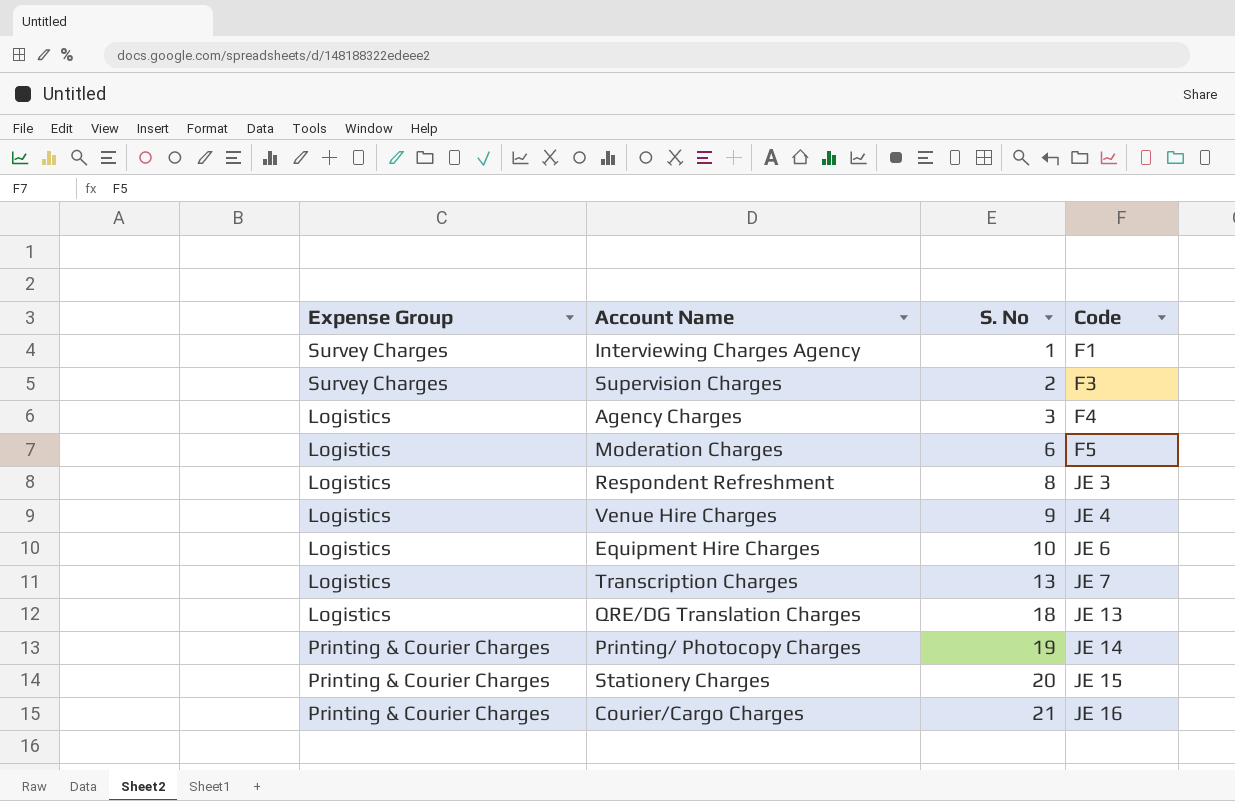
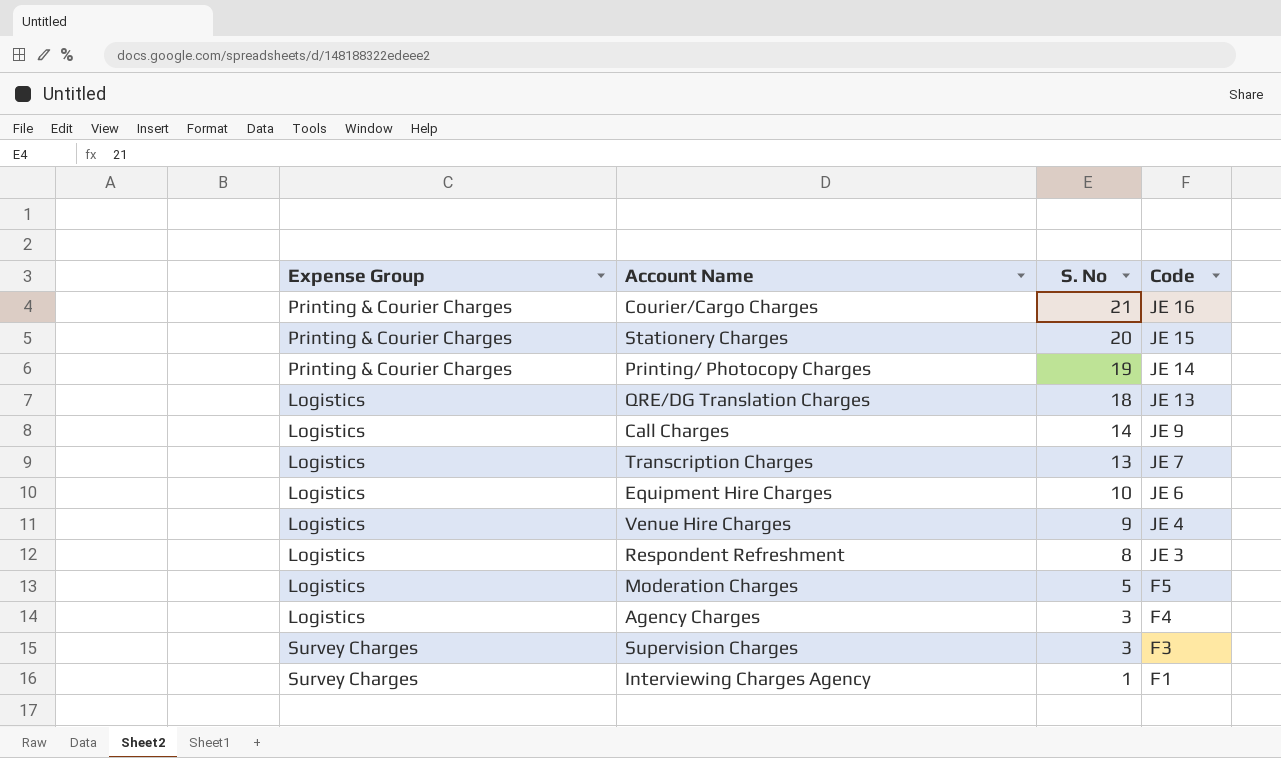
row order: S. No ascending -> S. No descending
row Call Charges: none -> Logistics | 14 | JE 9
Moderation Charges | S. No: 6 -> 5
Supervision Charges | S. No: 2 -> 3

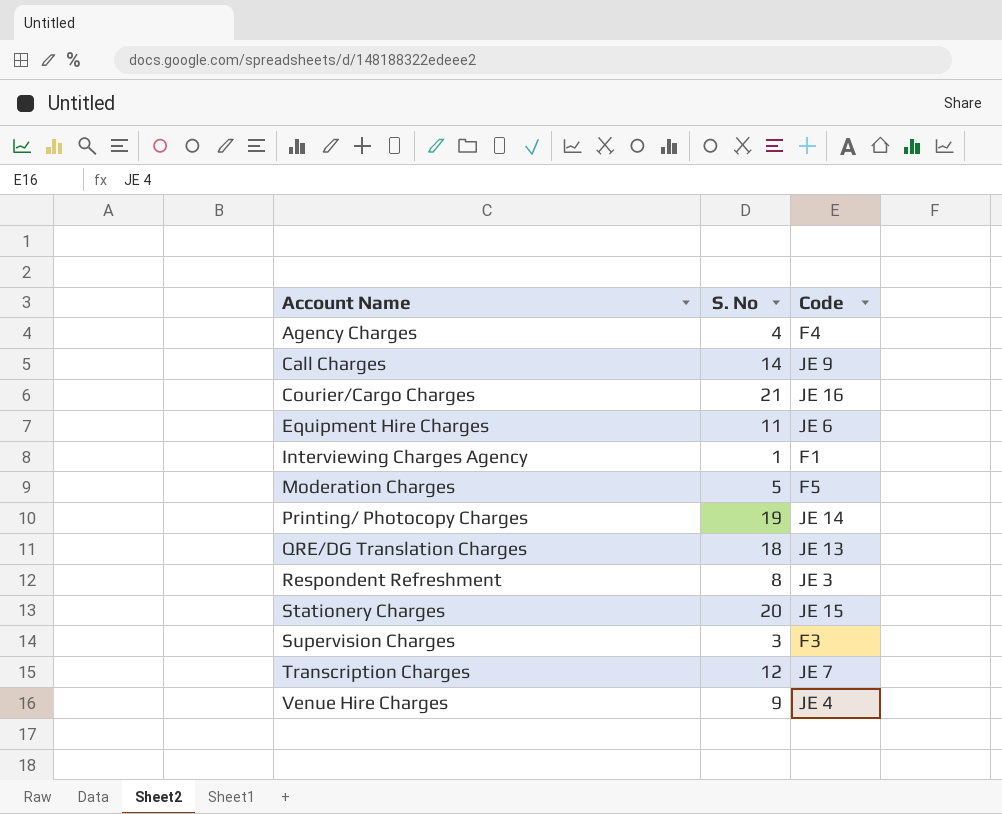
row order: S. No descending -> Account Name ascending
column Expense Group | position: 1 -> none
Agency Charges | S. No: 3 -> 4
Equipment Hire Charges | S. No: 10 -> 11
Transcription Charges | S. No: 13 -> 12

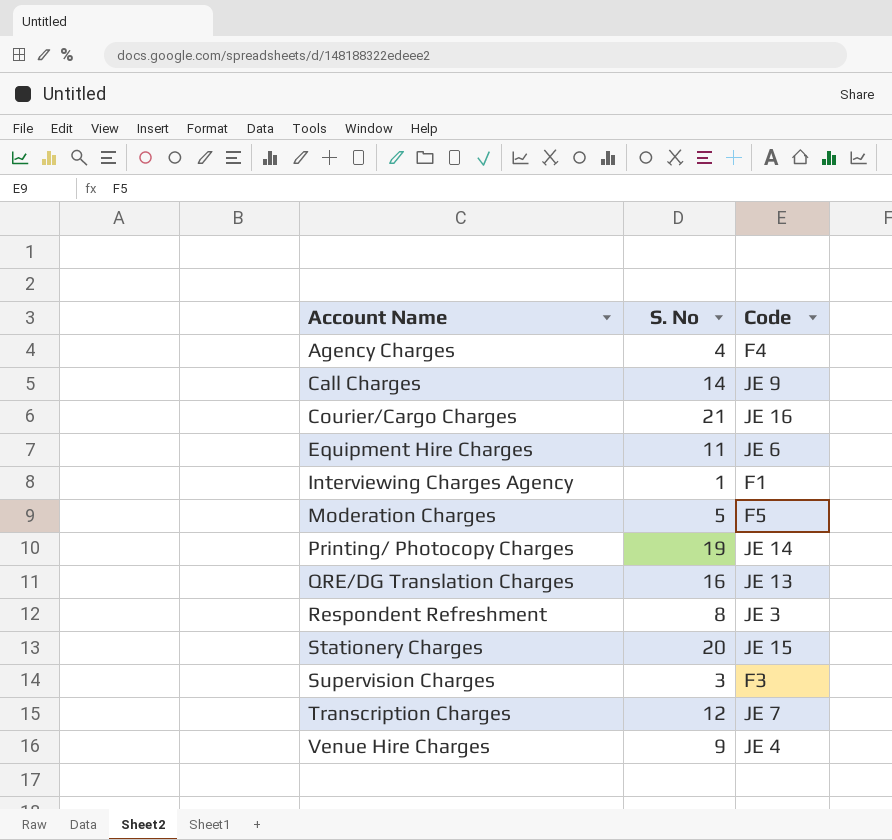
QRE/DG Translation Charges | S. No: 18 -> 16

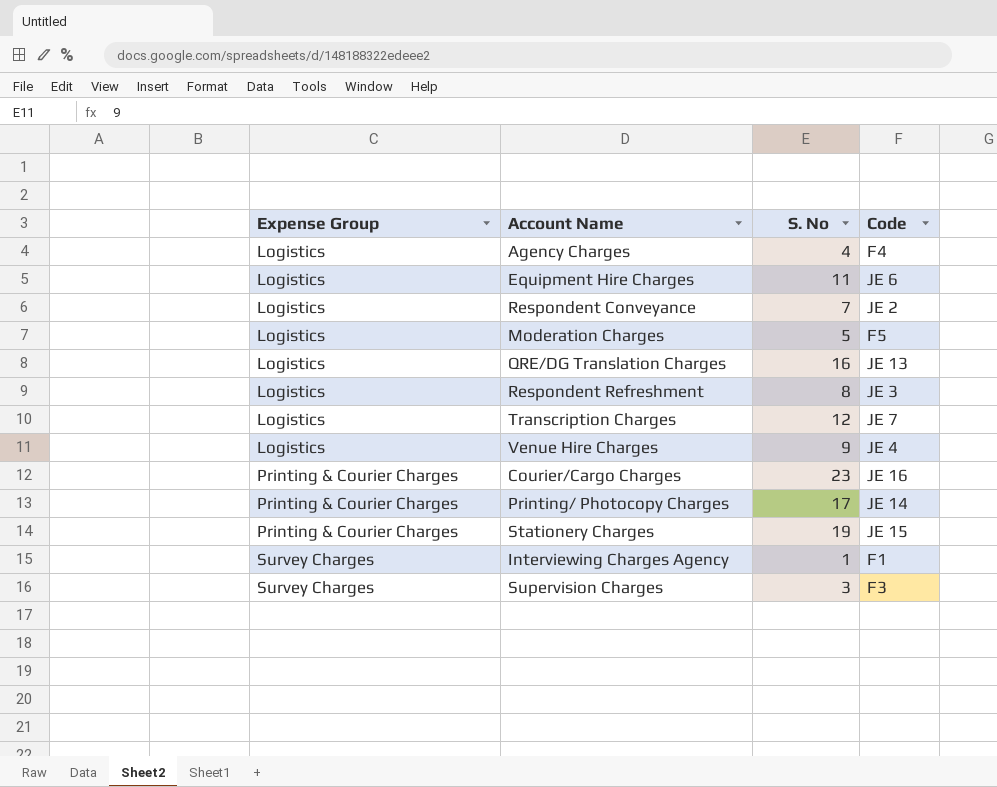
row order: Account Name ascending -> Expense Group ascending
column Expense Group | position: none -> 1
row Call Charges: 14 | JE 9 -> none
row Respondent Conveyance: none -> Logistics | 7 | JE 2
Courier/Cargo Charges | S. No: 21 -> 23
Printing/ Photocopy Charges | S. No: 19 -> 17
Stationery Charges | S. No: 20 -> 19

